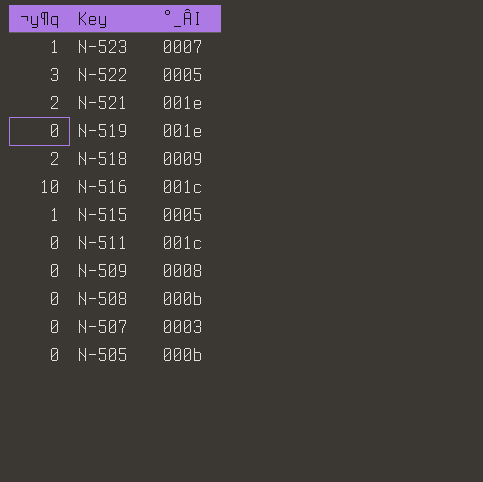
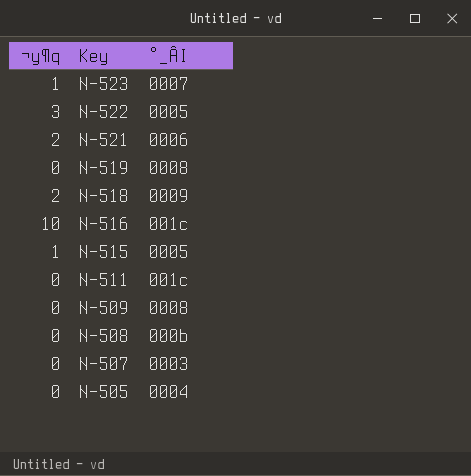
N-521 | °_ÂI: 001e -> 0006
N-519 | °_ÂI: 001e -> 0008
N-505 | °_ÂI: 000b -> 0004

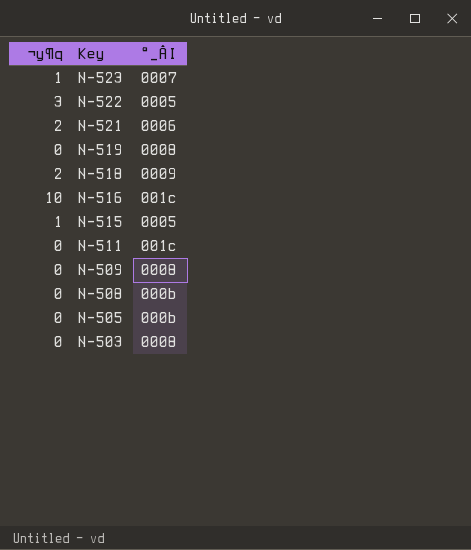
row N-507: 0 | 0003 -> none
N-505 | °_ÂI: 0004 -> 000b
row N-503: none -> 0 | 0008

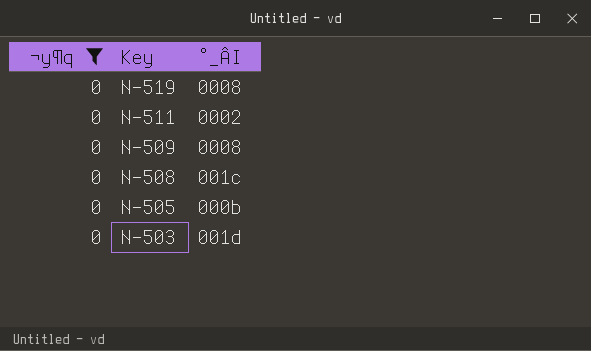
filter: none -> ¬y¶q = 0
N-511 | °_ÂI: 001c -> 0002
N-508 | °_ÂI: 000b -> 001c
N-503 | °_ÂI: 0008 -> 001d

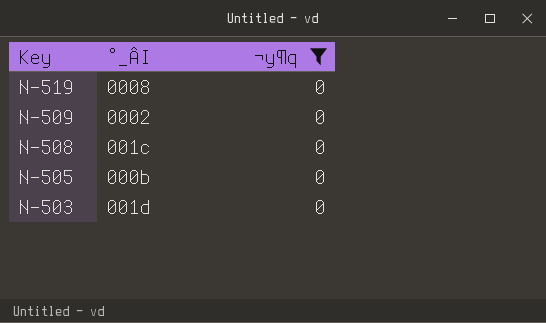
column ¬y¶q | position: 1 -> 3
row N-511: 0 | 0002 -> none
N-509 | °_ÂI: 0008 -> 0002

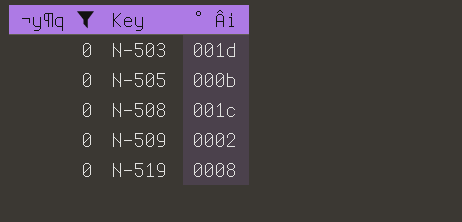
row order: Key descending -> Key ascending
column ¬y¶q | position: 3 -> 1
column name: °_ÂI -> ° Âi

